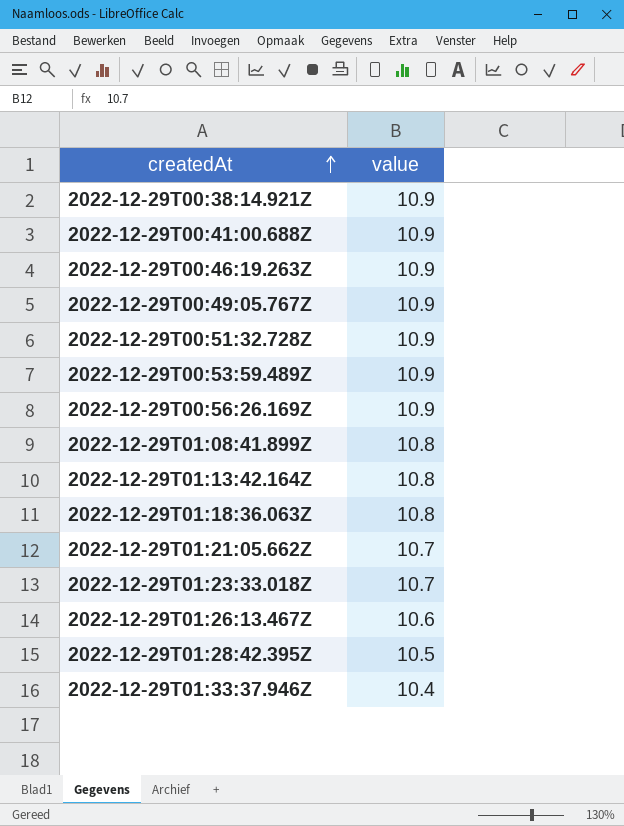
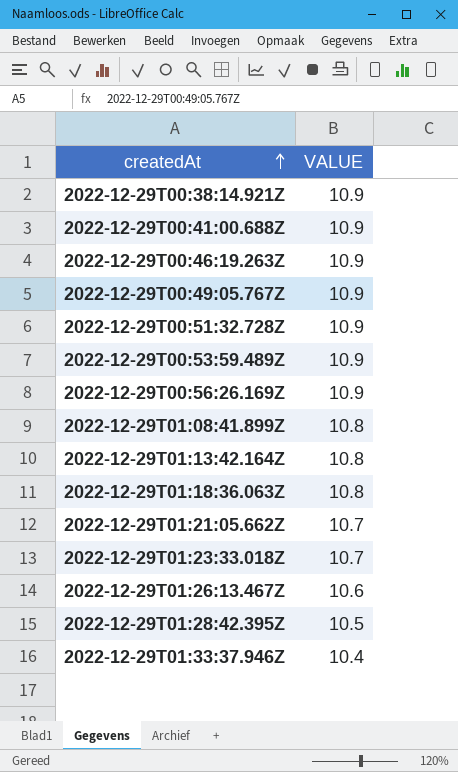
column name: value -> VALUE

